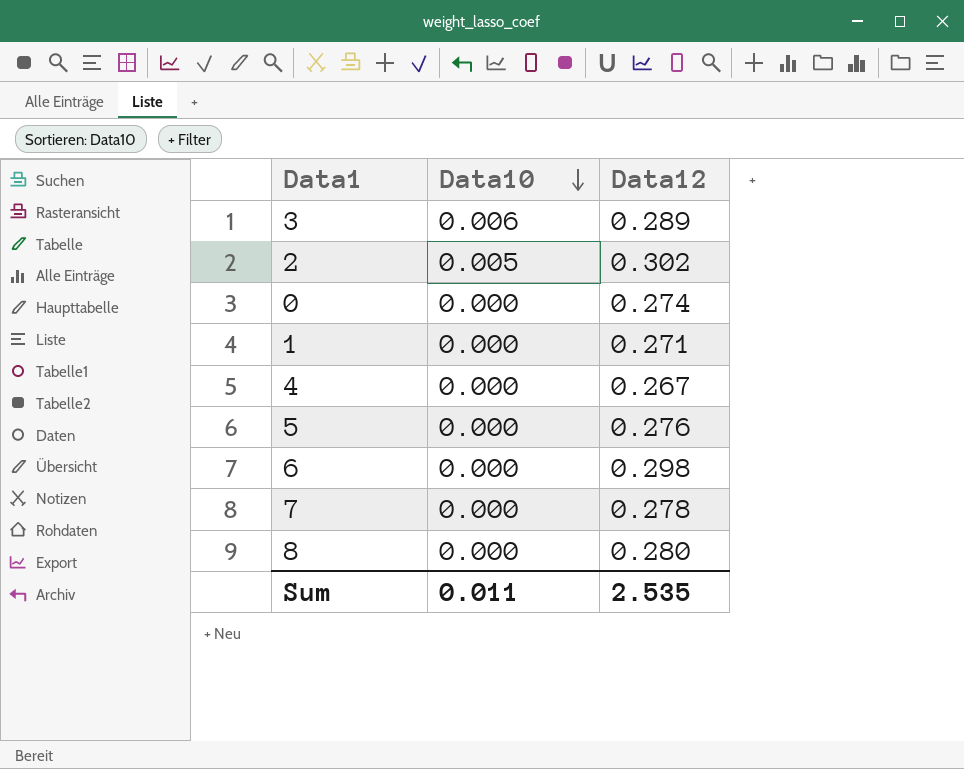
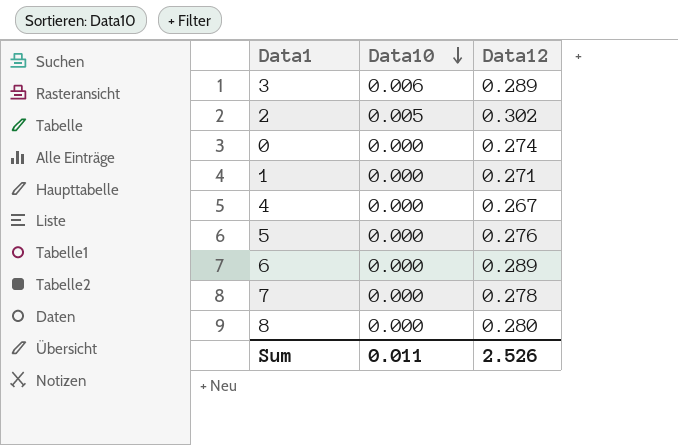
6 | Data12: 0.298 -> 0.289
Sum | Data12: 2.535 -> 2.526

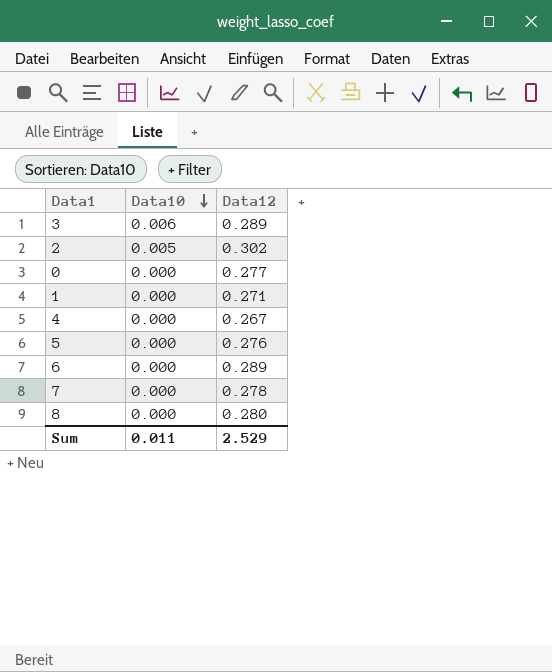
0 | Data12: 0.274 -> 0.277
Sum | Data12: 2.526 -> 2.529

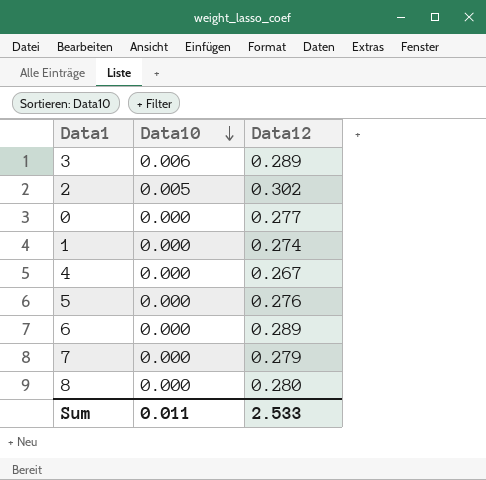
1 | Data12: 0.271 -> 0.274
7 | Data12: 0.278 -> 0.279
Sum | Data12: 2.529 -> 2.533

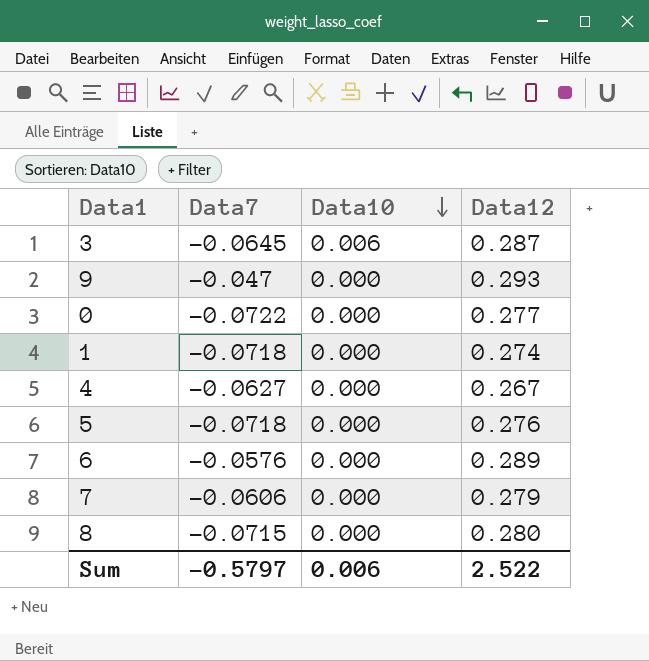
column Data7 | position: none -> 2
row 2: 0.005 | 0.302 -> none
3 | Data12: 0.289 -> 0.287
row 9: none -> -0.047 | 0.000 | 0.293
Sum | Data10: 0.011 -> 0.006
Sum | Data12: 2.533 -> 2.522

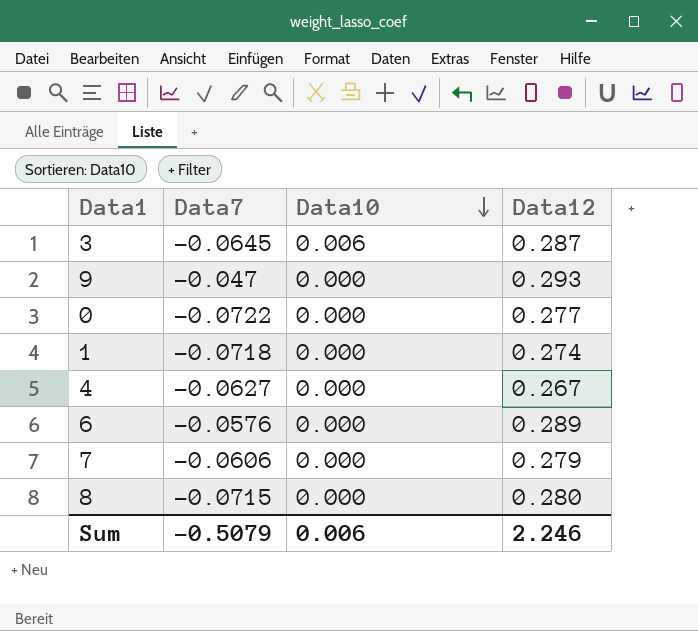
row 5: -0.0718 | 0.000 | 0.276 -> none
Sum | Data7: -0.5797 -> -0.5079
Sum | Data12: 2.522 -> 2.246

